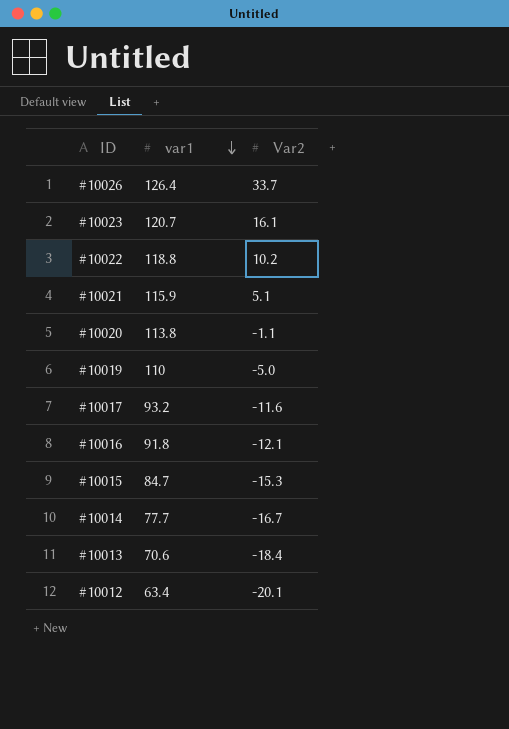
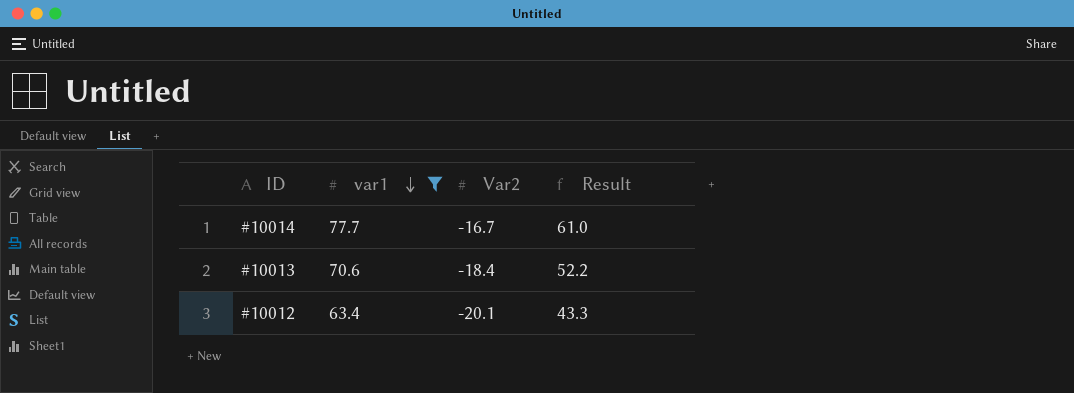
filter: none -> var1 <= 77.7
column Result | formula: none -> [var1] + [Var2]

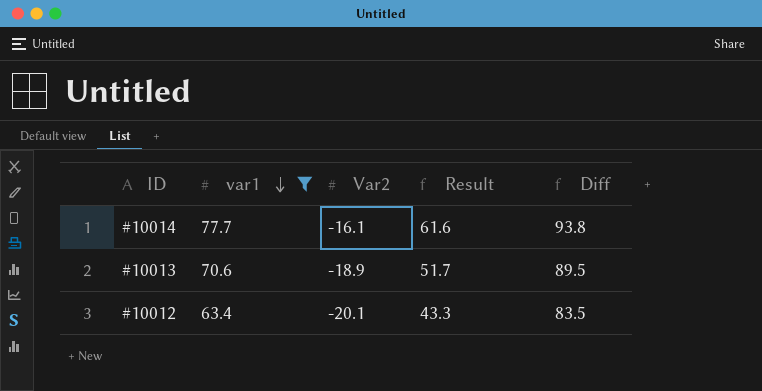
column Diff | formula: none -> [var1] - [Var2]
#10014 | Var2: -16.7 -> -16.1
#10014 | Result: 61.0 -> 61.6
#10013 | Var2: -18.4 -> -18.9
#10013 | Result: 52.2 -> 51.7

